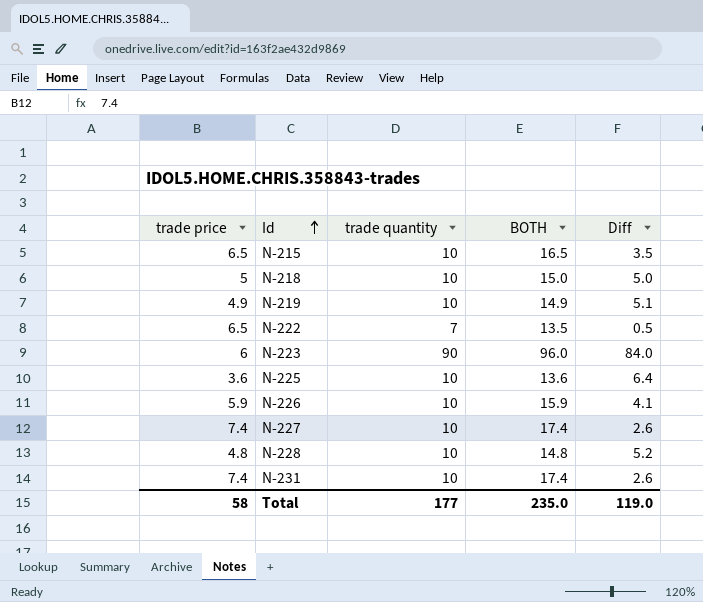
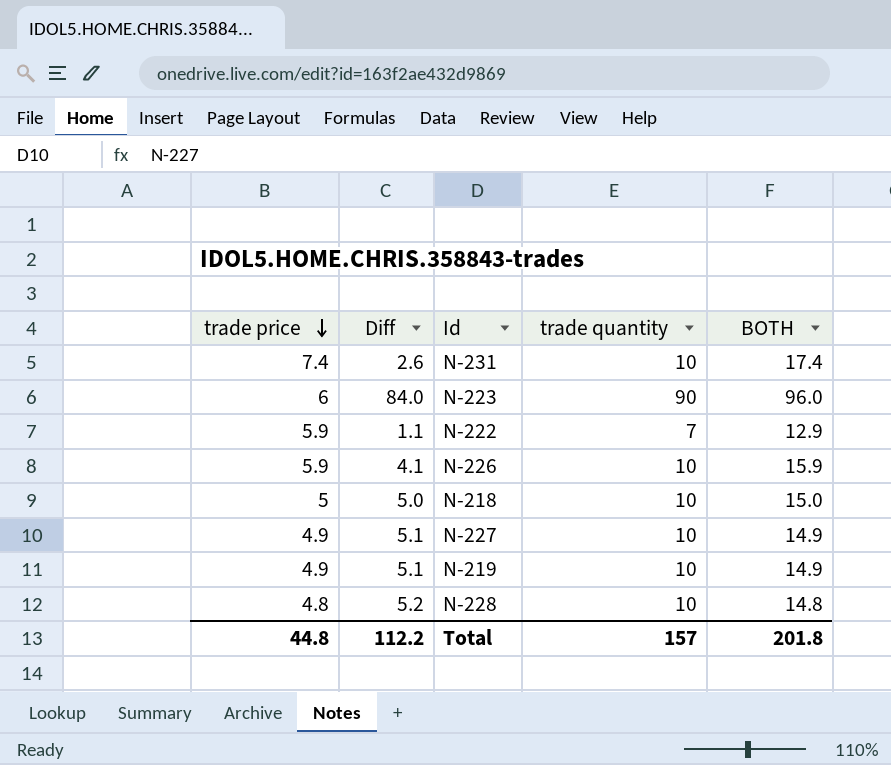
row order: Id ascending -> trade price descending
column Diff | position: 5 -> 2
row N-215: 6.5 | 10 | 16.5 | 3.5 -> none
row N-225: 3.6 | 10 | 13.6 | 6.4 -> none
N-222 | trade price: 6.5 -> 5.9
N-222 | Diff: 0.5 -> 1.1
N-222 | BOTH: 13.5 -> 12.9
N-227 | trade price: 7.4 -> 4.9
N-227 | Diff: 2.6 -> 5.1
N-227 | BOTH: 17.4 -> 14.9
Total | trade price: 58 -> 44.8
Total | Diff: 119.0 -> 112.2
Total | trade quantity: 177 -> 157
Total | BOTH: 235.0 -> 201.8

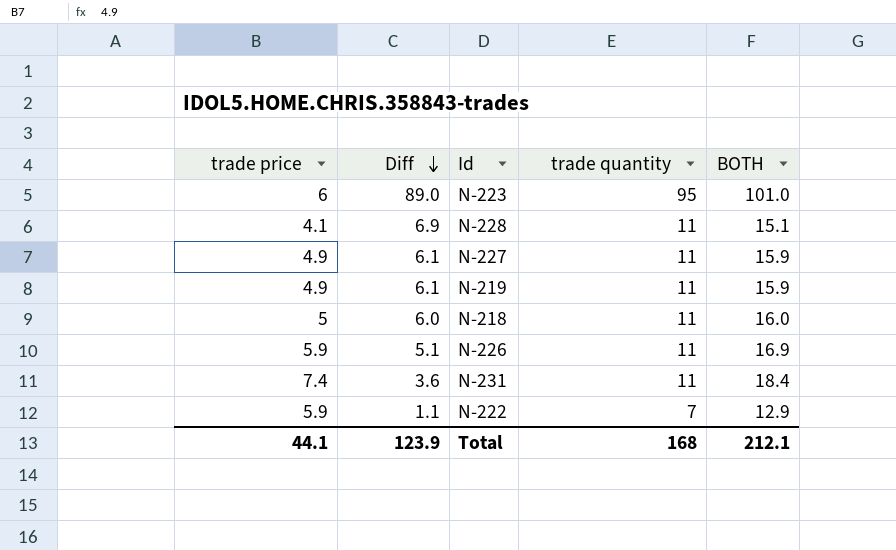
row order: trade price descending -> Diff descending
N-223 | Diff: 84.0 -> 89.0
N-223 | trade quantity: 90 -> 95
N-223 | BOTH: 96.0 -> 101.0
N-228 | trade price: 4.8 -> 4.1
N-228 | Diff: 5.2 -> 6.9
N-228 | trade quantity: 10 -> 11
N-228 | BOTH: 14.8 -> 15.1
N-227 | Diff: 5.1 -> 6.1
N-227 | trade quantity: 10 -> 11
N-227 | BOTH: 14.9 -> 15.9
N-219 | Diff: 5.1 -> 6.1
N-219 | trade quantity: 10 -> 11
N-219 | BOTH: 14.9 -> 15.9
N-218 | Diff: 5.0 -> 6.0
N-218 | trade quantity: 10 -> 11
N-218 | BOTH: 15.0 -> 16.0
N-226 | Diff: 4.1 -> 5.1
N-226 | trade quantity: 10 -> 11
N-226 | BOTH: 15.9 -> 16.9
N-231 | Diff: 2.6 -> 3.6
N-231 | trade quantity: 10 -> 11
N-231 | BOTH: 17.4 -> 18.4
Total | trade price: 44.8 -> 44.1
Total | Diff: 112.2 -> 123.9
Total | trade quantity: 157 -> 168
Total | BOTH: 201.8 -> 212.1

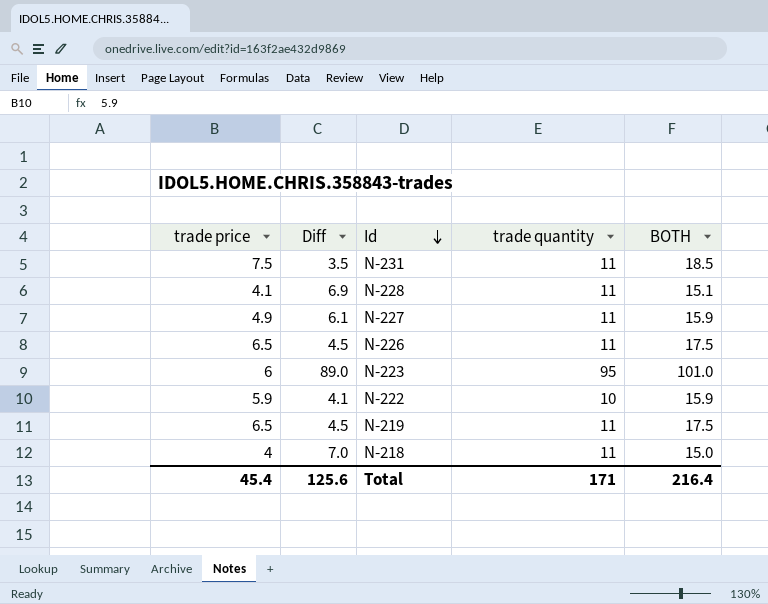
row order: Diff descending -> Id descending
N-231 | trade price: 7.4 -> 7.5
N-231 | Diff: 3.6 -> 3.5
N-231 | BOTH: 18.4 -> 18.5
N-226 | trade price: 5.9 -> 6.5
N-226 | Diff: 5.1 -> 4.5
N-226 | BOTH: 16.9 -> 17.5
N-222 | Diff: 1.1 -> 4.1
N-222 | trade quantity: 7 -> 10
N-222 | BOTH: 12.9 -> 15.9
N-219 | trade price: 4.9 -> 6.5
N-219 | Diff: 6.1 -> 4.5
N-219 | BOTH: 15.9 -> 17.5
N-218 | trade price: 5 -> 4
N-218 | Diff: 6.0 -> 7.0
N-218 | BOTH: 16.0 -> 15.0
Total | trade price: 44.1 -> 45.4
Total | Diff: 123.9 -> 125.6
Total | trade quantity: 168 -> 171
Total | BOTH: 212.1 -> 216.4

